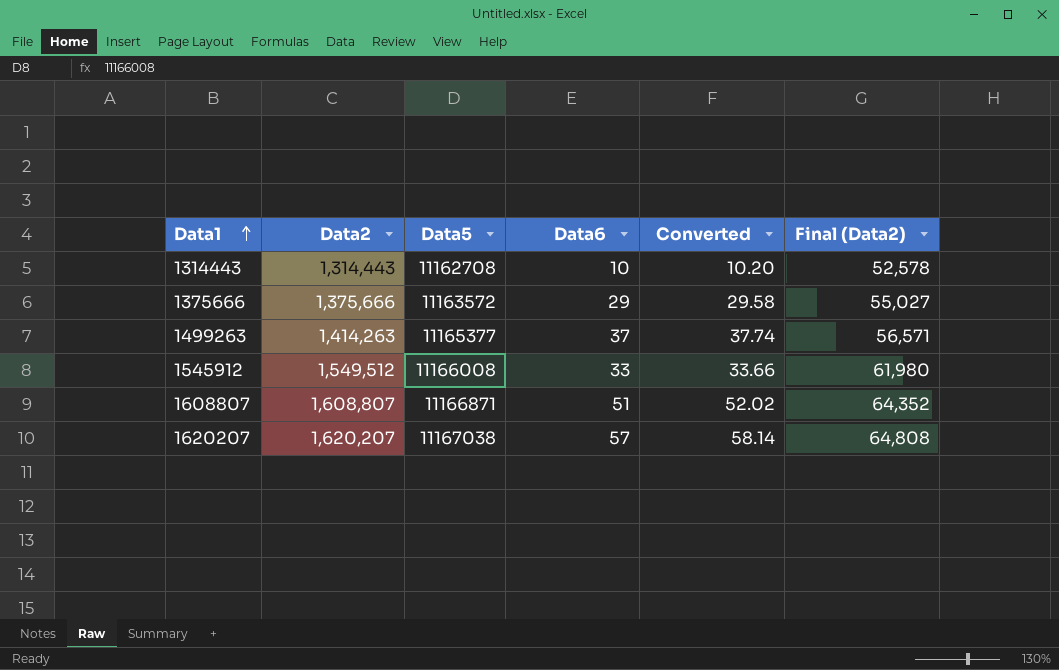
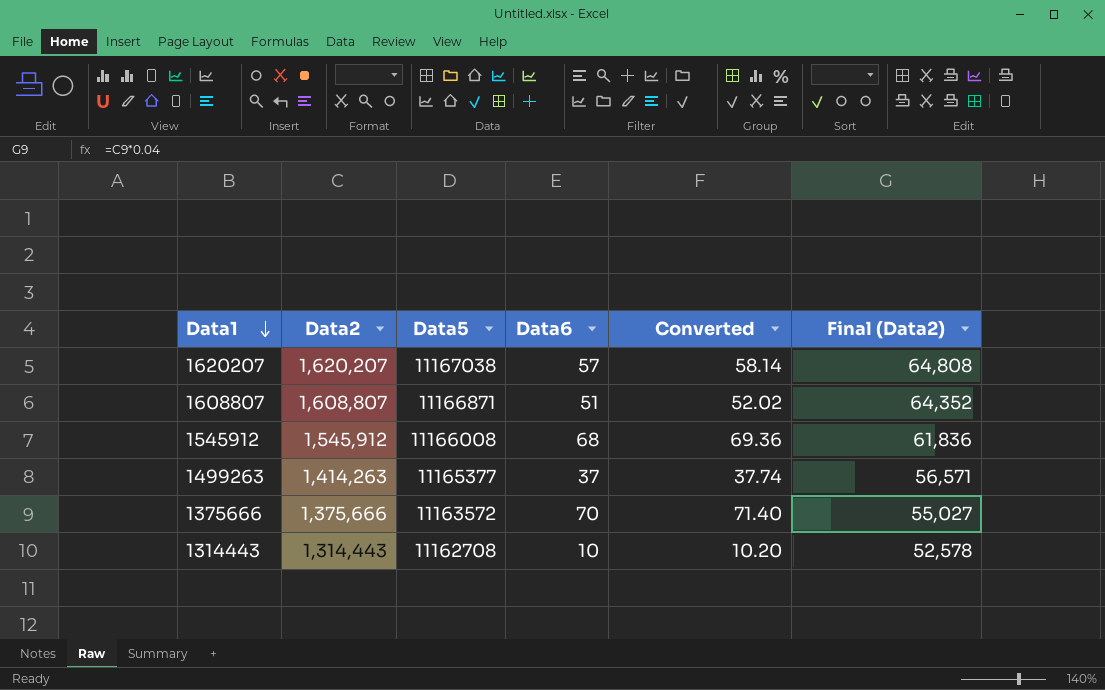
row order: Data1 ascending -> Data1 descending
1545912 | Data2: 1,549,512 -> 1,545,912
1545912 | Data6: 33 -> 68
1545912 | Converted: 33.66 -> 69.36
1545912 | Final (Data2): 61,980 -> 61,836
1375666 | Data6: 29 -> 70
1375666 | Converted: 29.58 -> 71.40

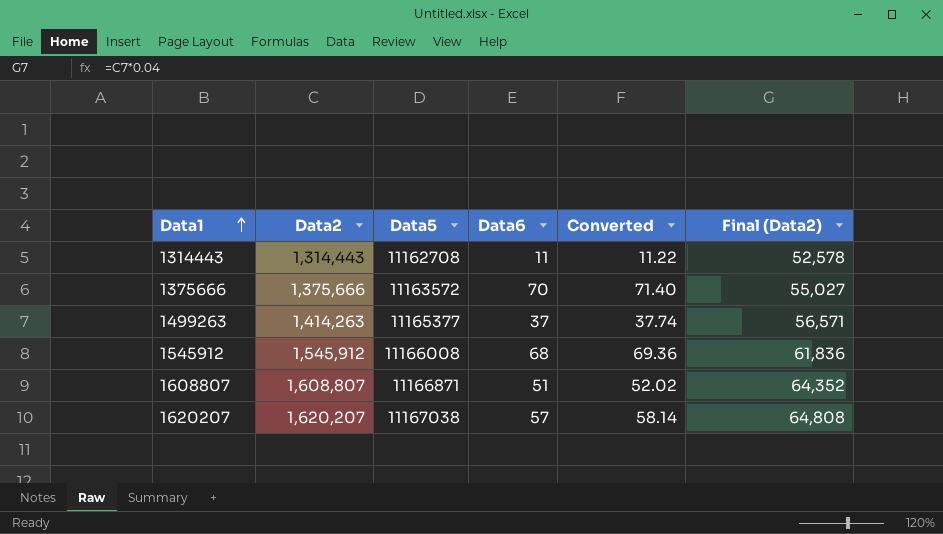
row order: Data1 descending -> Data1 ascending
1314443 | Data6: 10 -> 11
1314443 | Converted: 10.20 -> 11.22

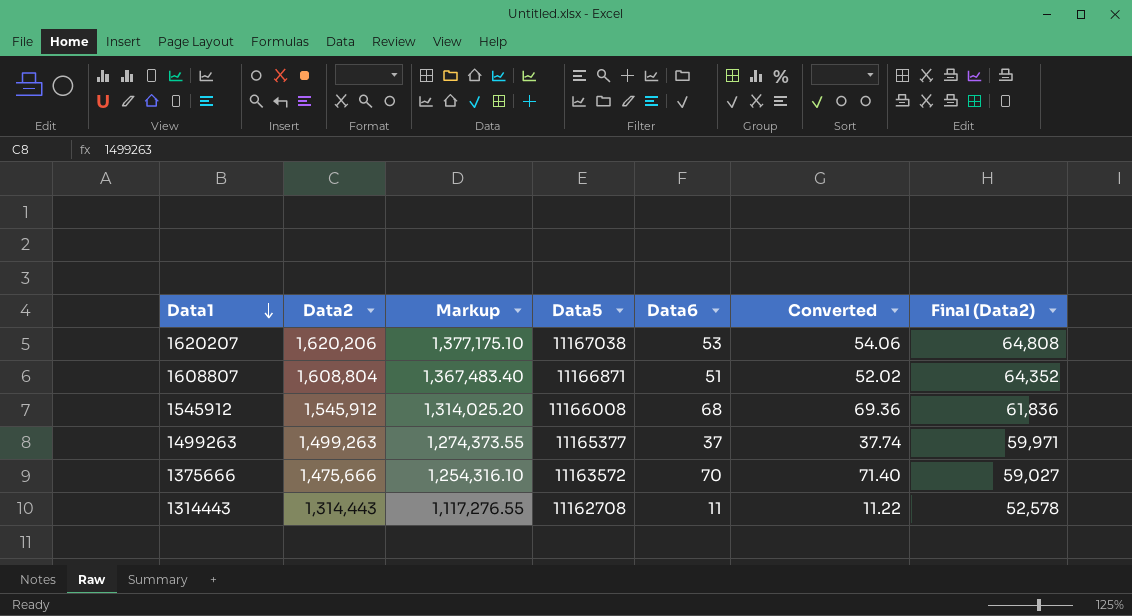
row order: Data1 ascending -> Data1 descending
column Markup | formula: none -> [Data2] * 0.85
1620207 | Data2: 1,620,207 -> 1,620,206
1620207 | Data6: 57 -> 53
1620207 | Converted: 58.14 -> 54.06
1608807 | Data2: 1,608,807 -> 1,608,804
1499263 | Data2: 1,414,263 -> 1,499,263
1499263 | Final (Data2): 56,571 -> 59,971
1375666 | Data2: 1,375,666 -> 1,475,666
1375666 | Final (Data2): 55,027 -> 59,027

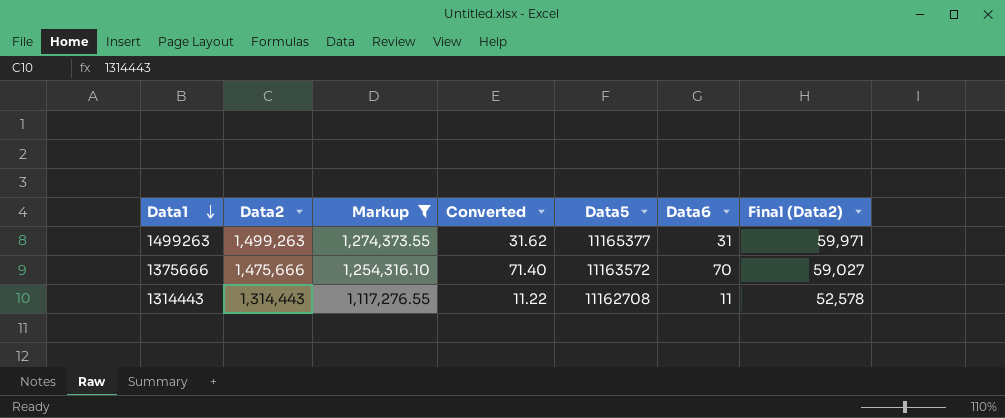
filter: none -> Markup <= 1,274,373.55
column Converted | position: 6 -> 4
1499263 | Converted: 37.74 -> 31.62
1499263 | Data6: 37 -> 31

